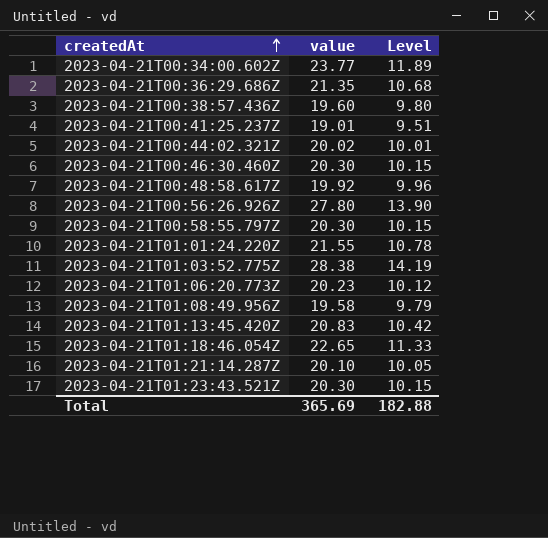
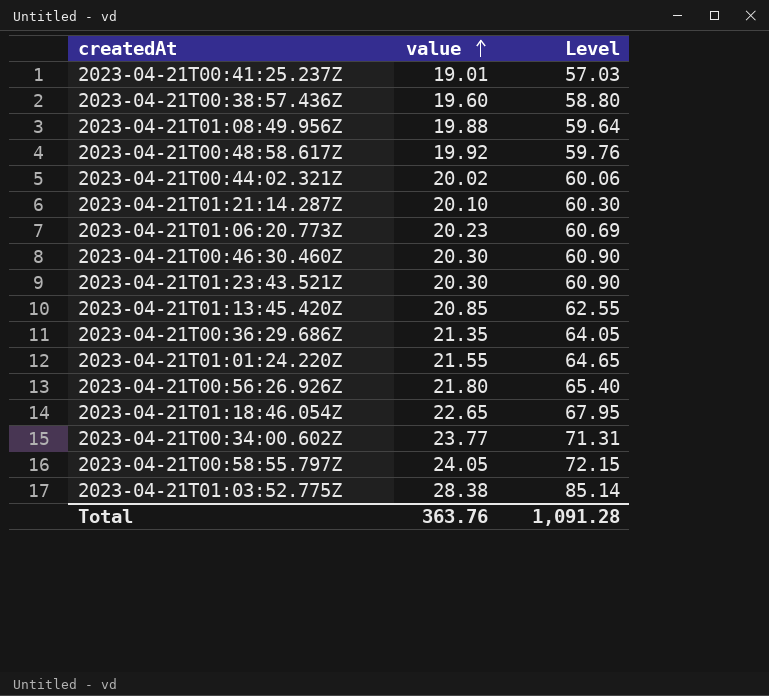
row order: createdAt ascending -> value ascending
column Level | formula: [value] * 0.5 -> [value] * 3
2023-04-21T01:08:49.956Z | value: 19.58 -> 19.88
2023-04-21T01:13:45.420Z | value: 20.83 -> 20.85
2023-04-21T00:56:26.926Z | value: 27.80 -> 21.80
2023-04-21T00:58:55.797Z | value: 20.30 -> 24.05
Total | value: 365.69 -> 363.76
Total | Level: 182.88 -> 1,091.28

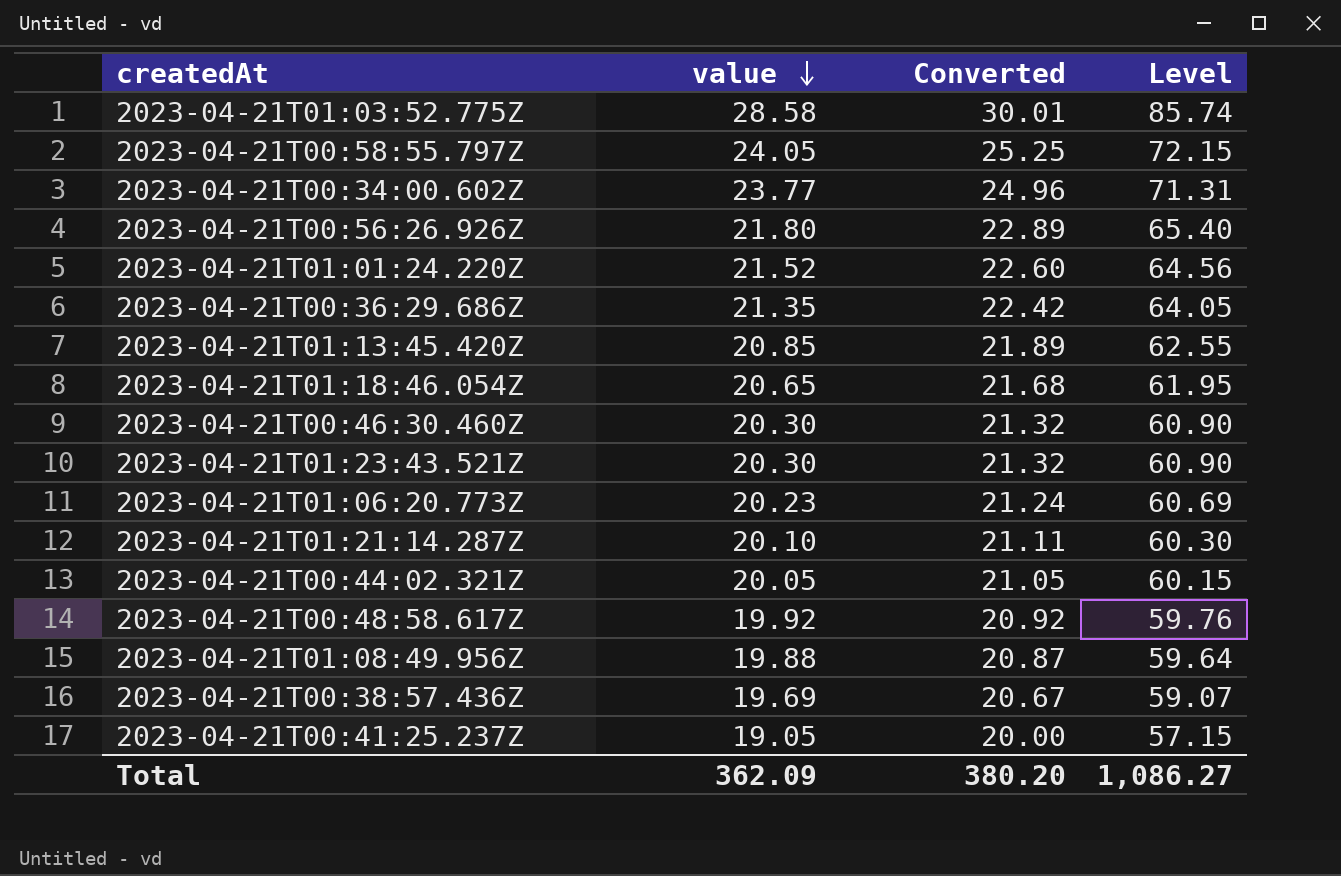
row order: value ascending -> value descending
column Converted | formula: none -> [value] * 1.05
2023-04-21T01:03:52.775Z | value: 28.38 -> 28.58
2023-04-21T01:03:52.775Z | Level: 85.14 -> 85.74
2023-04-21T01:01:24.220Z | value: 21.55 -> 21.52
2023-04-21T01:01:24.220Z | Level: 64.65 -> 64.56
2023-04-21T01:18:46.054Z | value: 22.65 -> 20.65
2023-04-21T01:18:46.054Z | Level: 67.95 -> 61.95
2023-04-21T00:44:02.321Z | value: 20.02 -> 20.05
2023-04-21T00:44:02.321Z | Level: 60.06 -> 60.15
2023-04-21T00:38:57.436Z | value: 19.60 -> 19.69
2023-04-21T00:38:57.436Z | Level: 58.80 -> 59.07
2023-04-21T00:41:25.237Z | value: 19.01 -> 19.05
2023-04-21T00:41:25.237Z | Level: 57.03 -> 57.15
Total | value: 363.76 -> 362.09
Total | Level: 1,091.28 -> 1,086.27

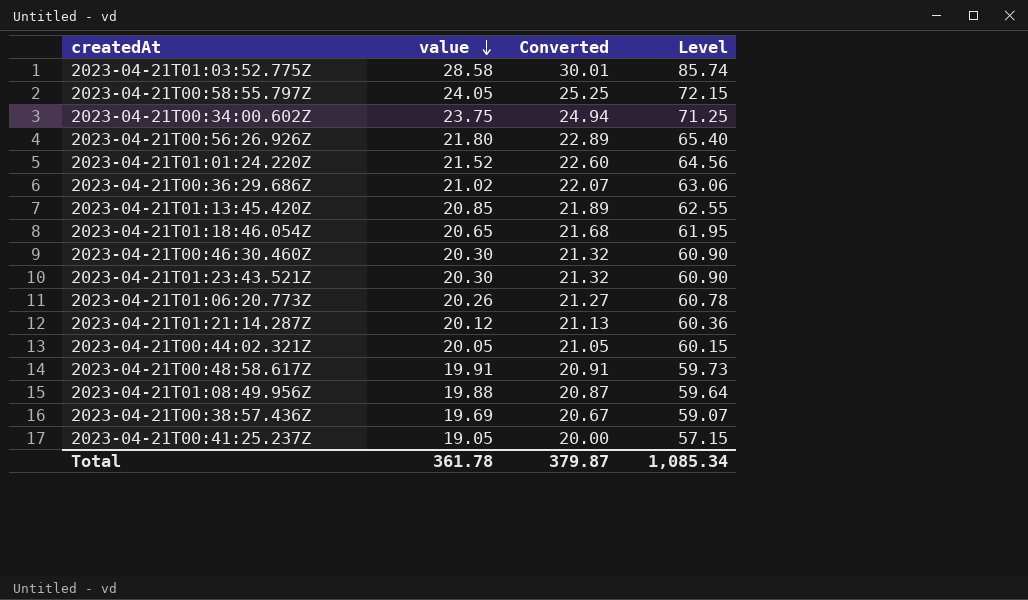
2023-04-21T00:34:00.602Z | value: 23.77 -> 23.75
2023-04-21T00:34:00.602Z | Converted: 24.96 -> 24.94
2023-04-21T00:34:00.602Z | Level: 71.31 -> 71.25
2023-04-21T00:36:29.686Z | value: 21.35 -> 21.02
2023-04-21T00:36:29.686Z | Converted: 22.42 -> 22.07
2023-04-21T00:36:29.686Z | Level: 64.05 -> 63.06
2023-04-21T01:06:20.773Z | value: 20.23 -> 20.26
2023-04-21T01:06:20.773Z | Converted: 21.24 -> 21.27
2023-04-21T01:06:20.773Z | Level: 60.69 -> 60.78
2023-04-21T01:21:14.287Z | value: 20.10 -> 20.12
2023-04-21T01:21:14.287Z | Converted: 21.11 -> 21.13
2023-04-21T01:21:14.287Z | Level: 60.30 -> 60.36
2023-04-21T00:48:58.617Z | value: 19.92 -> 19.91
2023-04-21T00:48:58.617Z | Converted: 20.92 -> 20.91
2023-04-21T00:48:58.617Z | Level: 59.76 -> 59.73
Total | value: 362.09 -> 361.78
Total | Converted: 380.20 -> 379.87
Total | Level: 1,086.27 -> 1,085.34

